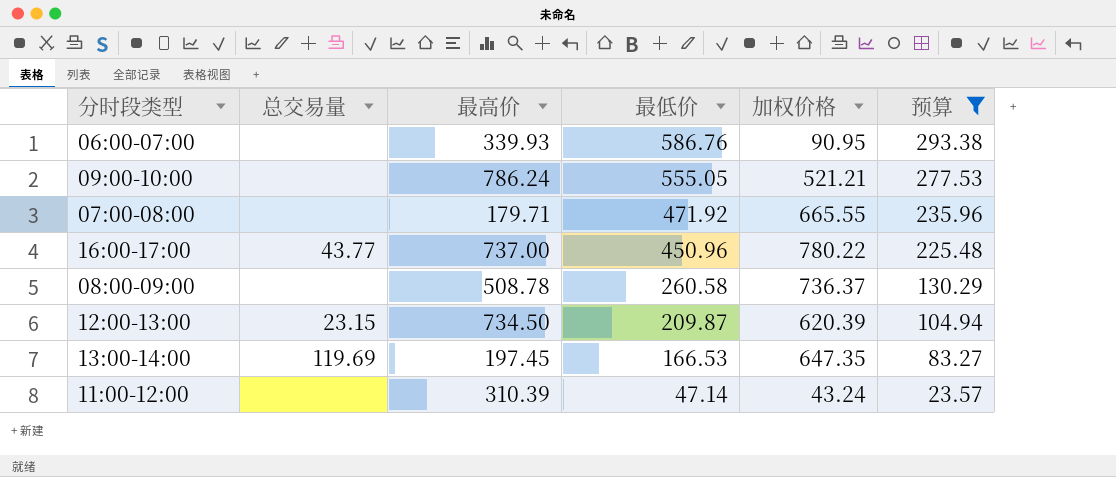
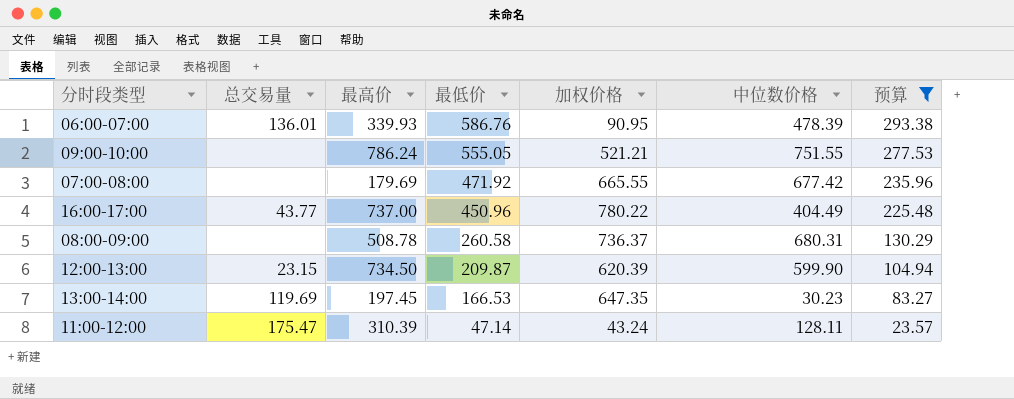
column 中位数价格 | position: none -> 6
06:00-07:00 | 总交易量: none -> 136.01
07:00-08:00 | 最高价: 179.71 -> 179.69
11:00-12:00 | 总交易量: none -> 175.47

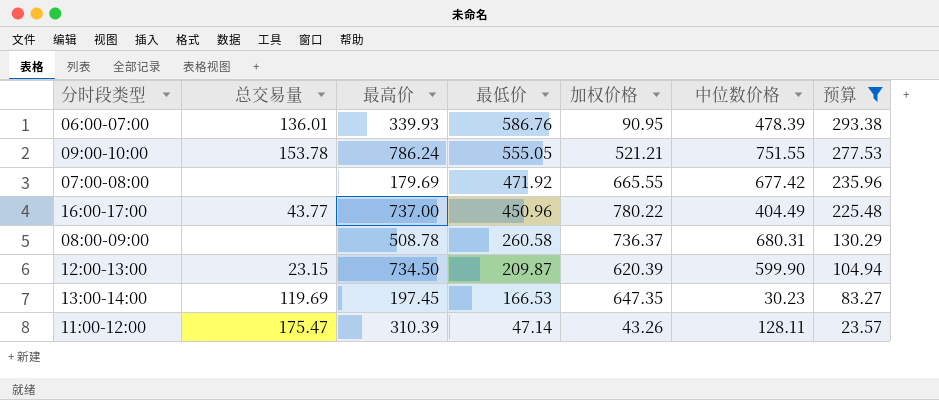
09:00-10:00 | 总交易量: none -> 153.78
11:00-12:00 | 加权价格: 43.24 -> 43.26

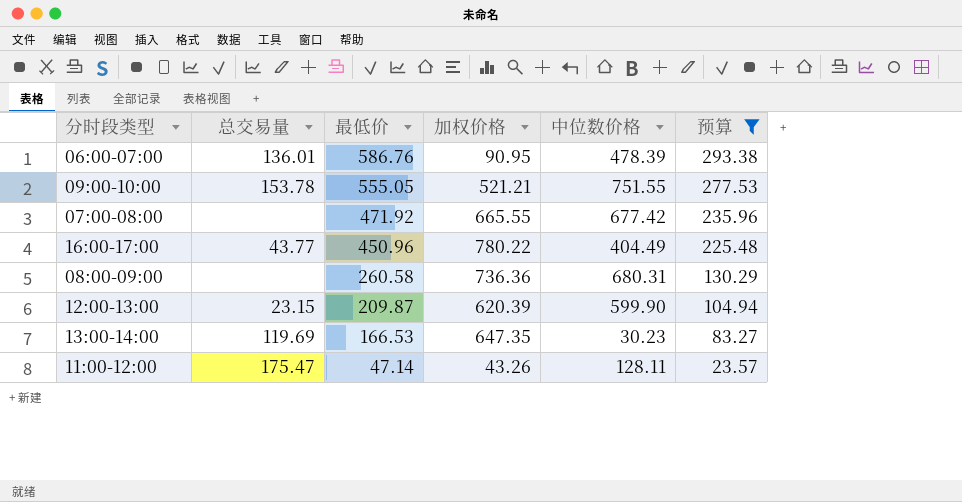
column 最高价 | position: 3 -> none
08:00-09:00 | 加权价格: 736.37 -> 736.36

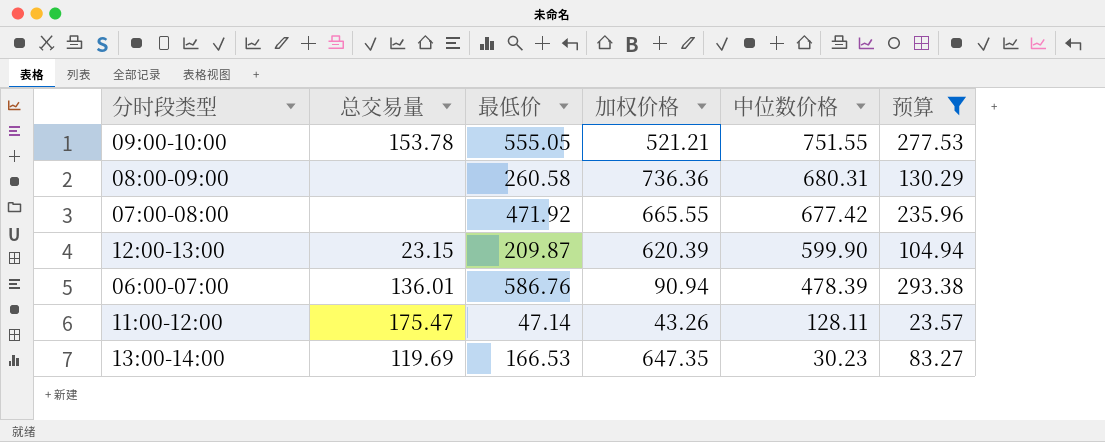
row order: 最低价 descending -> 中位数价格 descending
row 16:00-17:00: 43.77 | 450.96 | 780.22 | 404.49 | 225.48 -> none
06:00-07:00 | 加权价格: 90.95 -> 90.94

